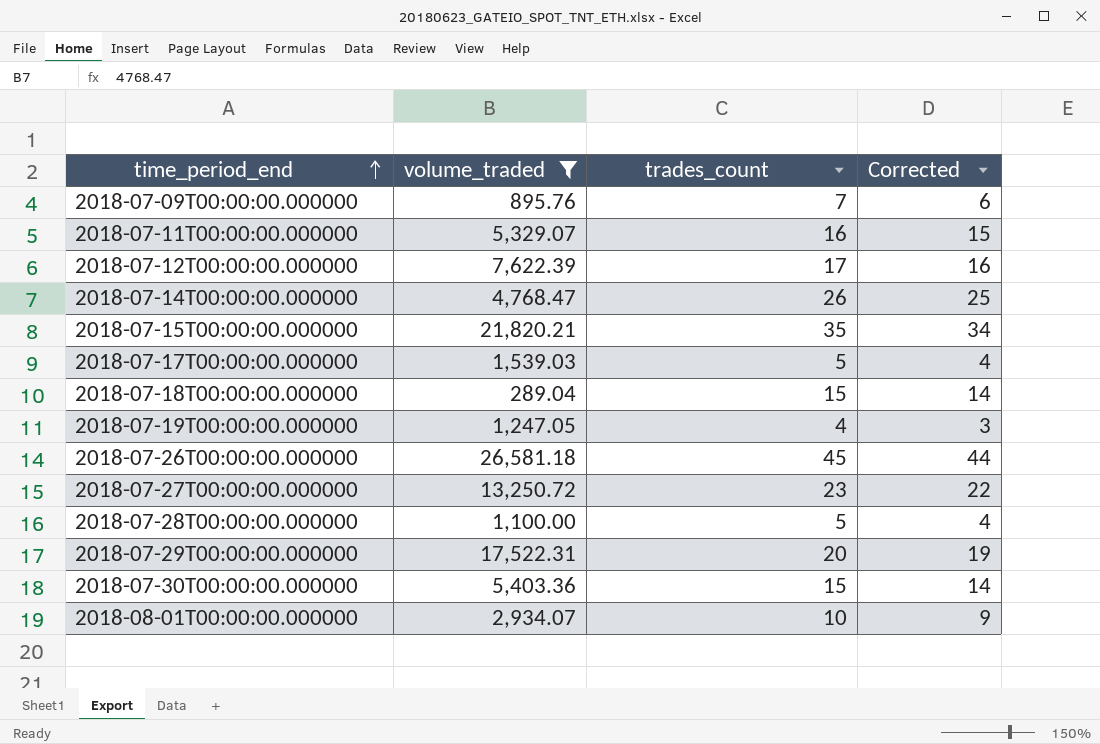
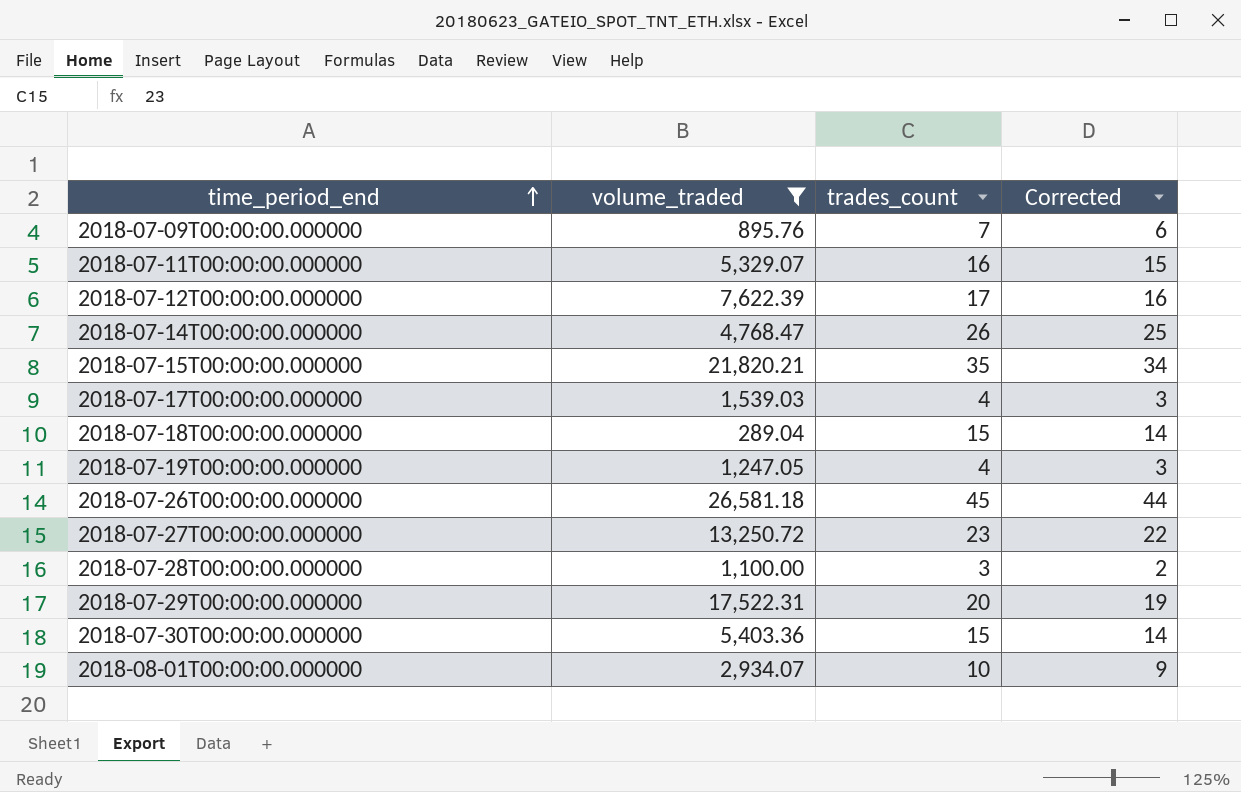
2018-07-17T00:00:00.000000 | trades_count: 5 -> 4
2018-07-17T00:00:00.000000 | Corrected: 4 -> 3
2018-07-28T00:00:00.000000 | trades_count: 5 -> 3
2018-07-28T00:00:00.000000 | Corrected: 4 -> 2

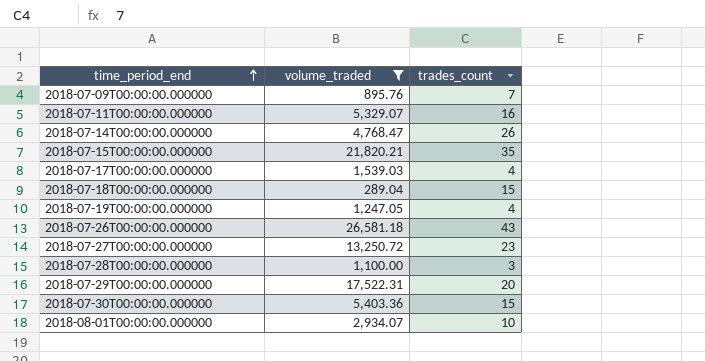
column Corrected | formula: [trades_count] - 1 -> none
row 2018-07-12T00:00:00.000000: 7,622.39 | 17 | 16 -> none
2018-07-26T00:00:00.000000 | trades_count: 45 -> 43

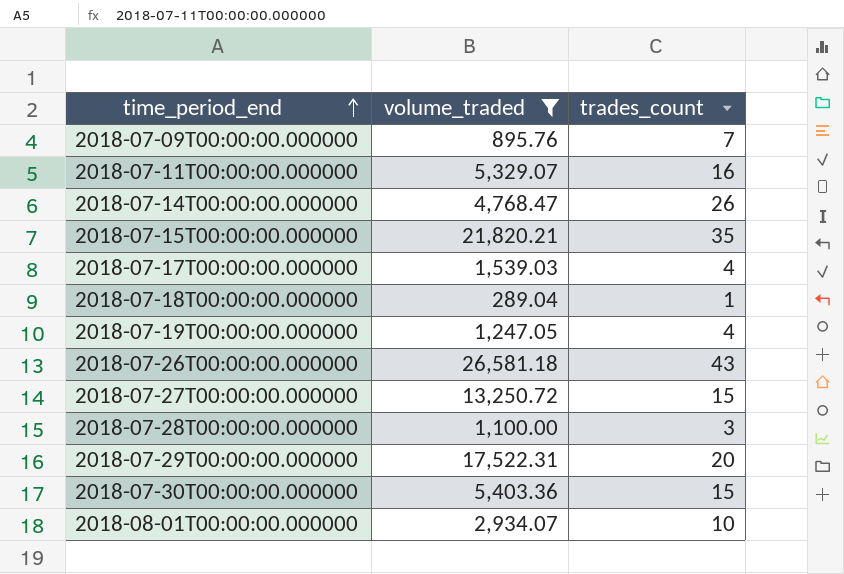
2018-07-18T00:00:00.000000 | trades_count: 15 -> 1
2018-07-27T00:00:00.000000 | trades_count: 23 -> 15

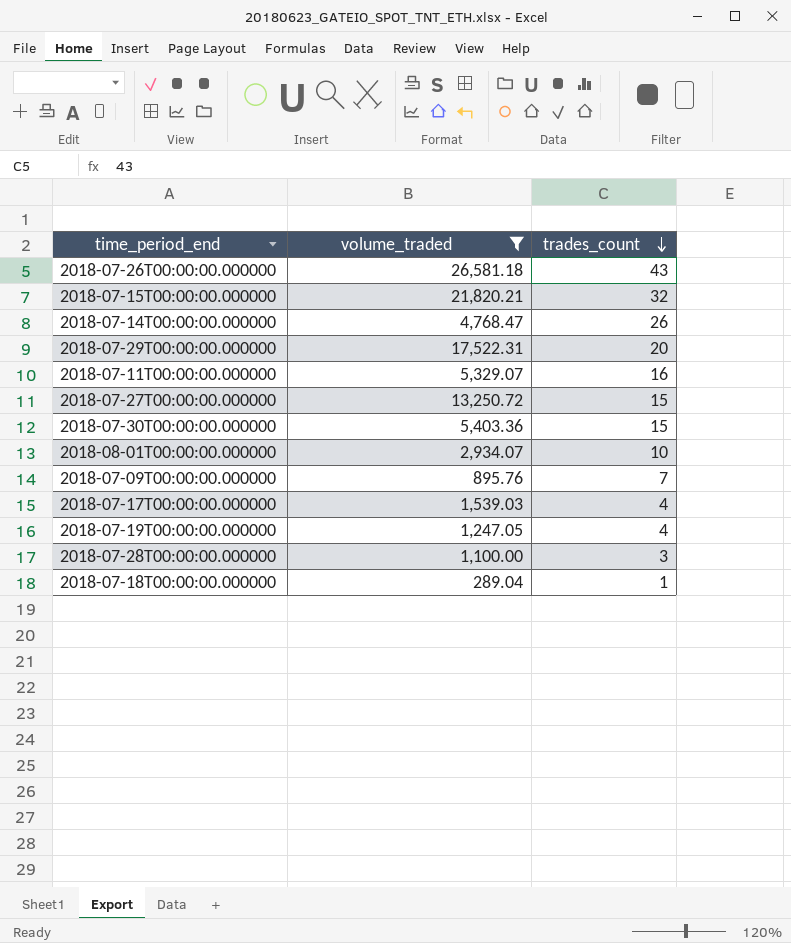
row order: time_period_end ascending -> trades_count descending
2018-07-15T00:00:00.000000 | trades_count: 35 -> 32

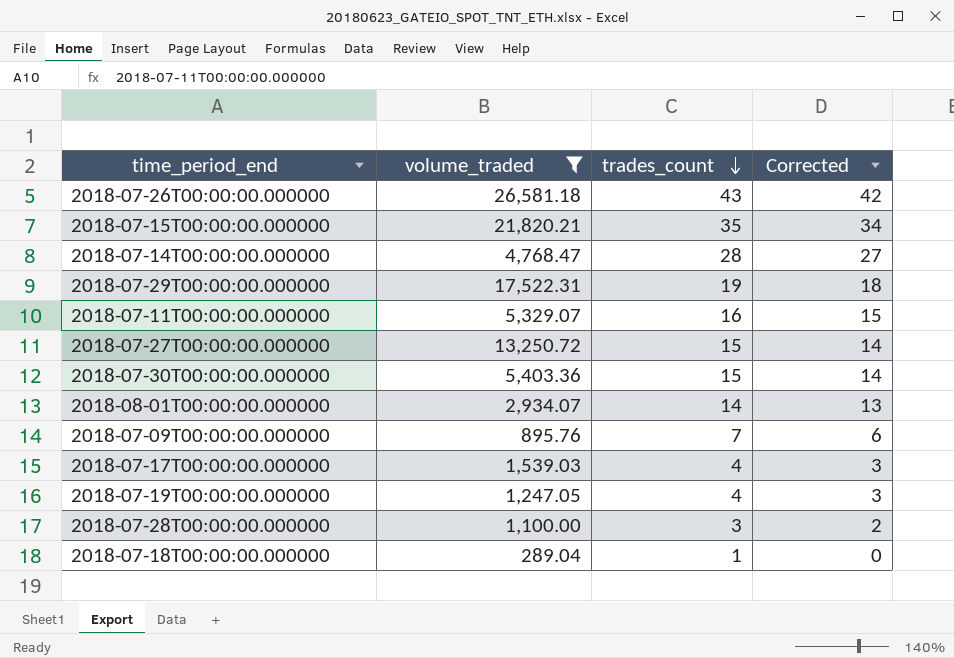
column Corrected | formula: none -> [trades_count] - 1
2018-07-15T00:00:00.000000 | trades_count: 32 -> 35
2018-07-14T00:00:00.000000 | trades_count: 26 -> 28
2018-07-29T00:00:00.000000 | trades_count: 20 -> 19
2018-08-01T00:00:00.000000 | trades_count: 10 -> 14

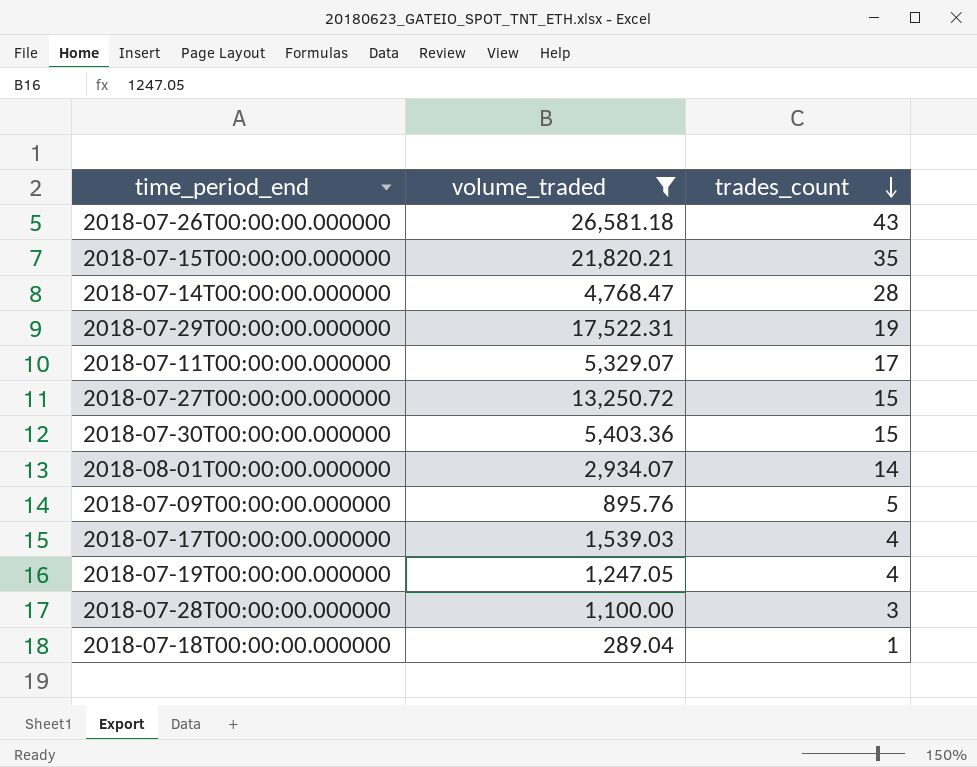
column Corrected | formula: [trades_count] - 1 -> none
2018-07-11T00:00:00.000000 | trades_count: 16 -> 17
2018-07-09T00:00:00.000000 | trades_count: 7 -> 5

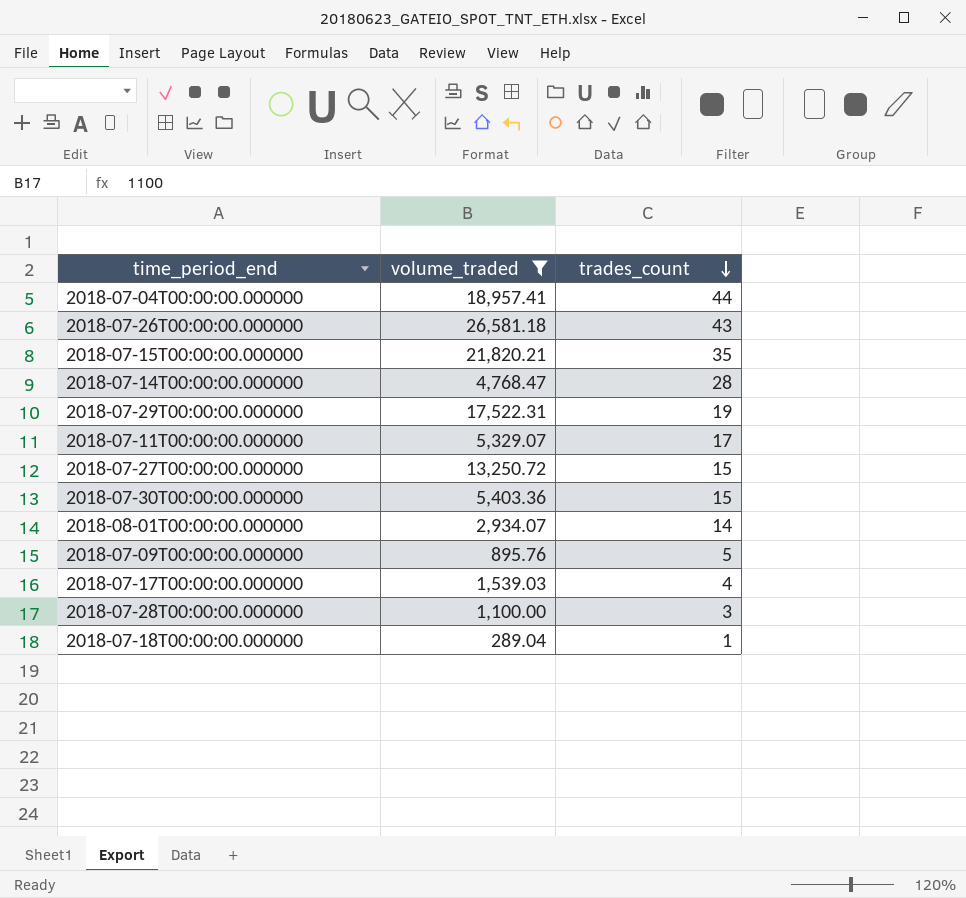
row 2018-07-19T00:00:00.000000: 1,247.05 | 4 -> none
row 2018-07-04T00:00:00.000000: none -> 18,957.41 | 44

